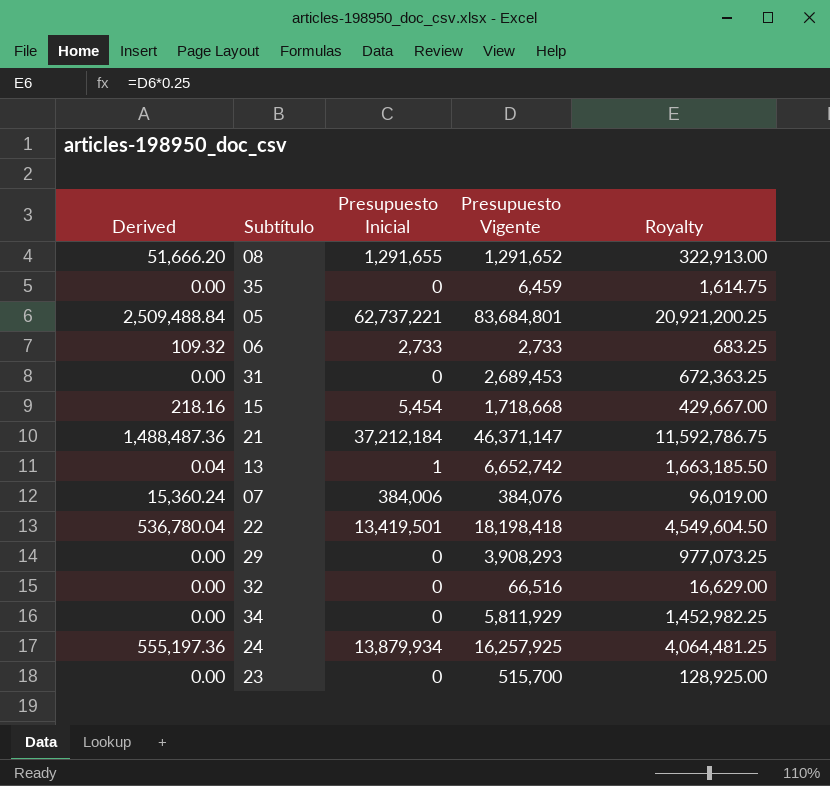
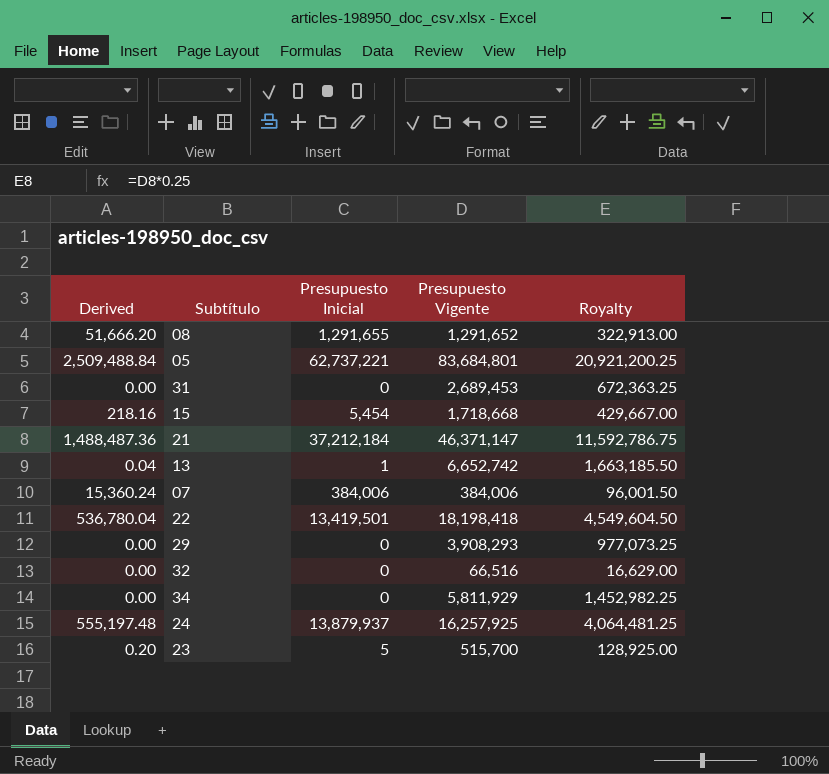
row 35: 0.00 | 0 | 6,459 | 1,614.75 -> none
row 06: 109.32 | 2,733 | 2,733 | 683.25 -> none
07 | Presupuesto Vigente: 384,076 -> 384,006
07 | Royalty: 96,019.00 -> 96,001.50
24 | Derived: 555,197.36 -> 555,197.48
24 | Presupuesto Inicial: 13,879,934 -> 13,879,937
23 | Derived: 0.00 -> 0.20
23 | Presupuesto Inicial: 0 -> 5

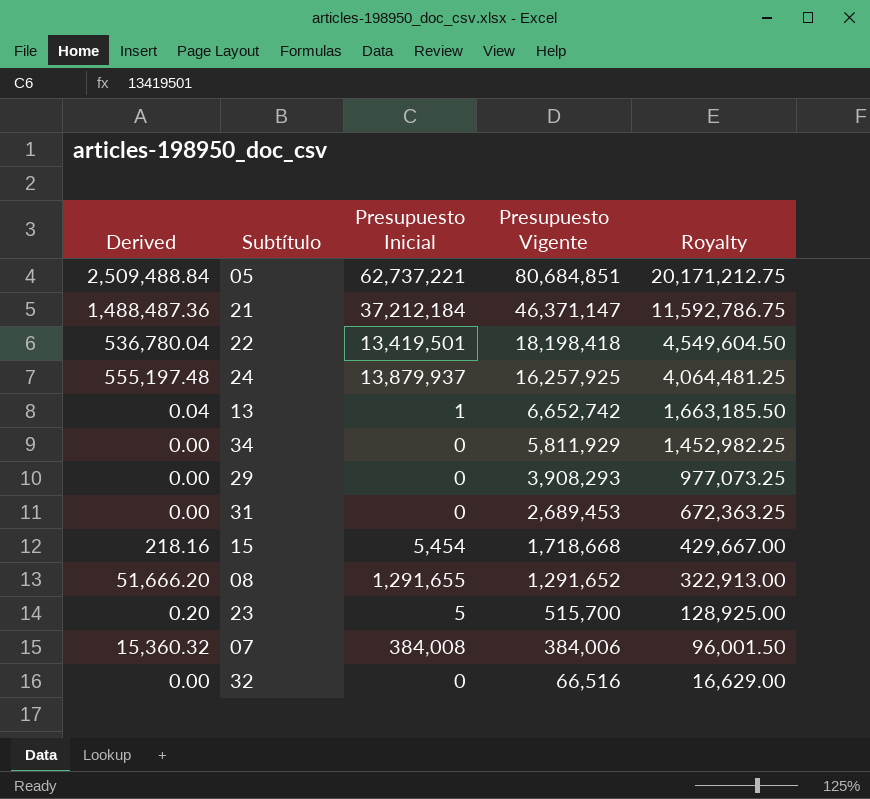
row order: none -> Presupuesto Vigente descending
05 | Presupuesto Vigente: 83,684,801 -> 80,684,851
05 | Royalty: 20,921,200.25 -> 20,171,212.75
07 | Derived: 15,360.24 -> 15,360.32
07 | Presupuesto Inicial: 384,006 -> 384,008

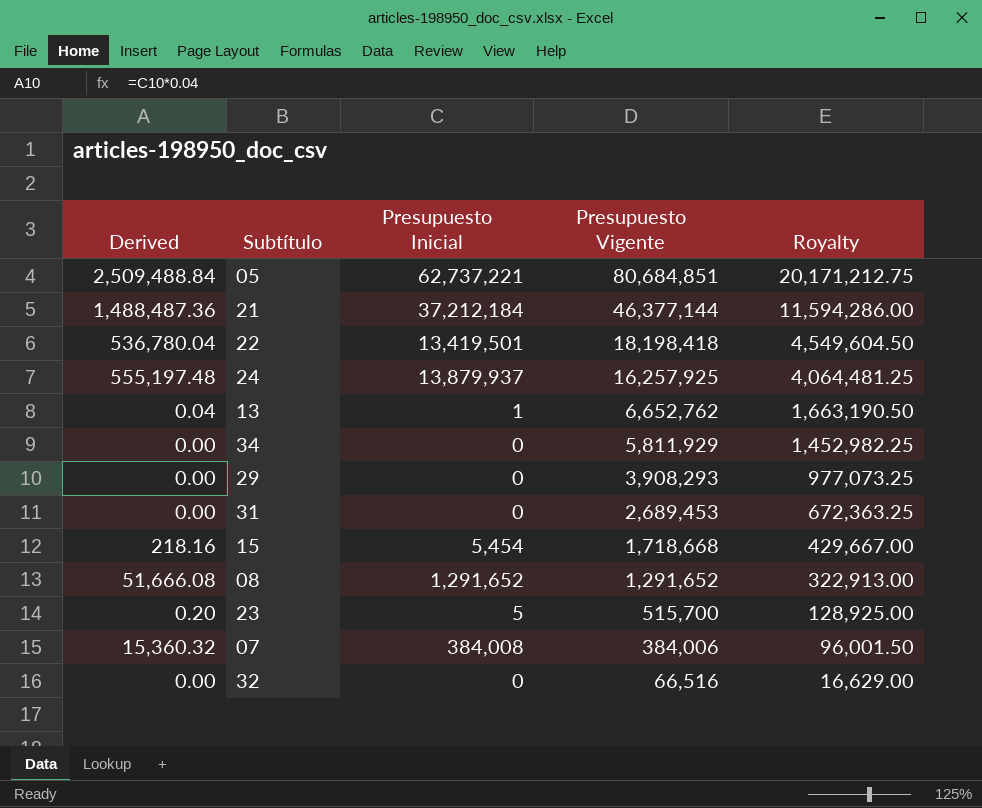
21 | Presupuesto Vigente: 46,371,147 -> 46,377,144
21 | Royalty: 11,592,786.75 -> 11,594,286.00
13 | Presupuesto Vigente: 6,652,742 -> 6,652,762
13 | Royalty: 1,663,185.50 -> 1,663,190.50
08 | Derived: 51,666.20 -> 51,666.08
08 | Presupuesto Inicial: 1,291,655 -> 1,291,652

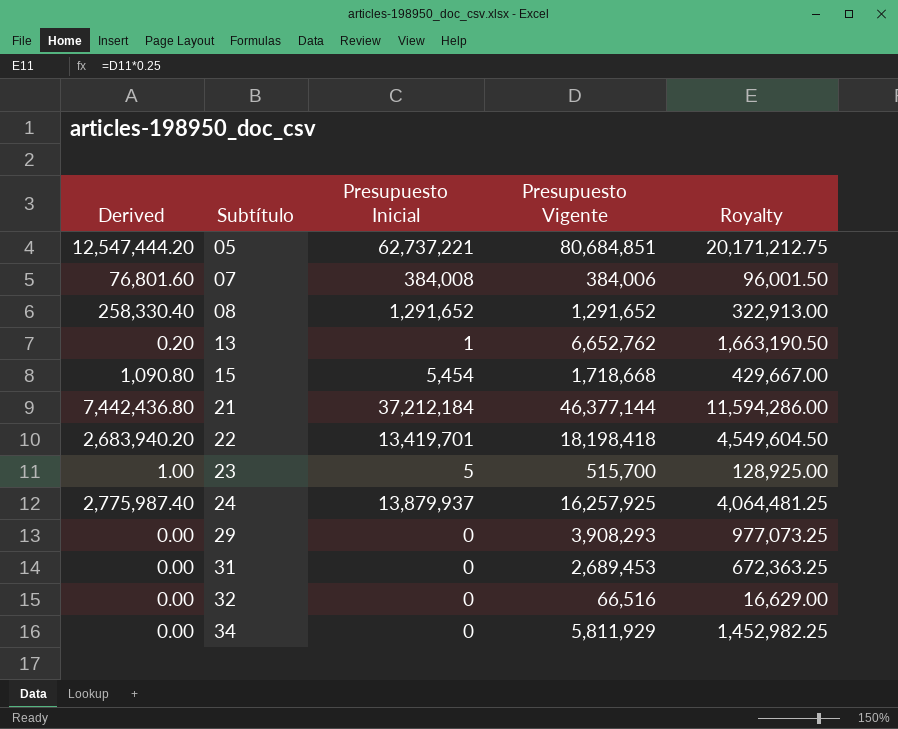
row order: Presupuesto Vigente descending -> Subtítulo ascending
column Derived | formula: [Presupuesto Inicial] * 0.04 -> [Presupuesto Inicial] * 0.2
22 | Presupuesto Inicial: 13,419,501 -> 13,419,701

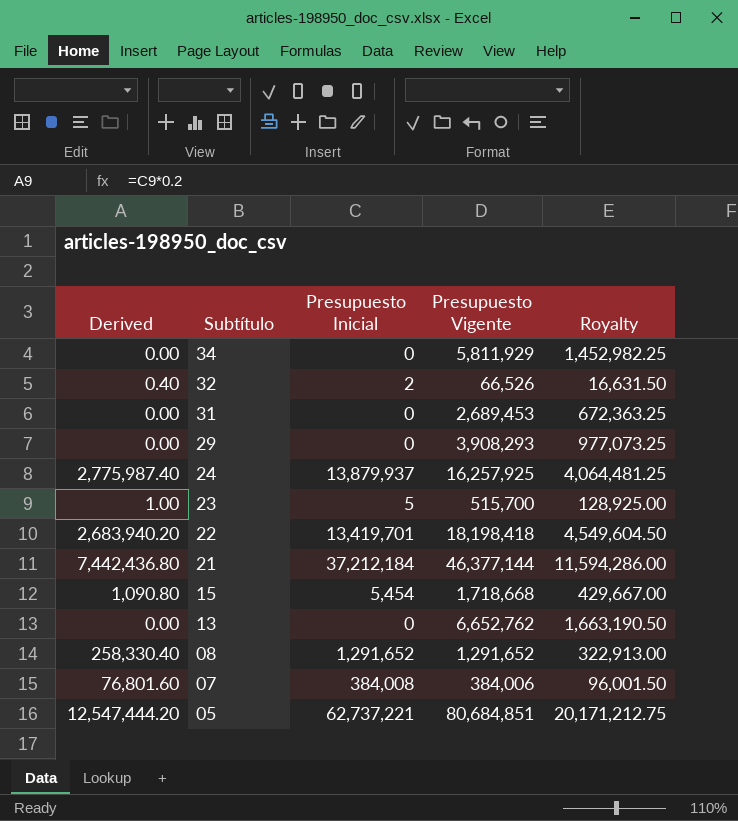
row order: Subtítulo ascending -> Subtítulo descending
32 | Derived: 0.00 -> 0.40
32 | Presupuesto Inicial: 0 -> 2
32 | Presupuesto Vigente: 66,516 -> 66,526
32 | Royalty: 16,629.00 -> 16,631.50
13 | Derived: 0.20 -> 0.00
13 | Presupuesto Inicial: 1 -> 0

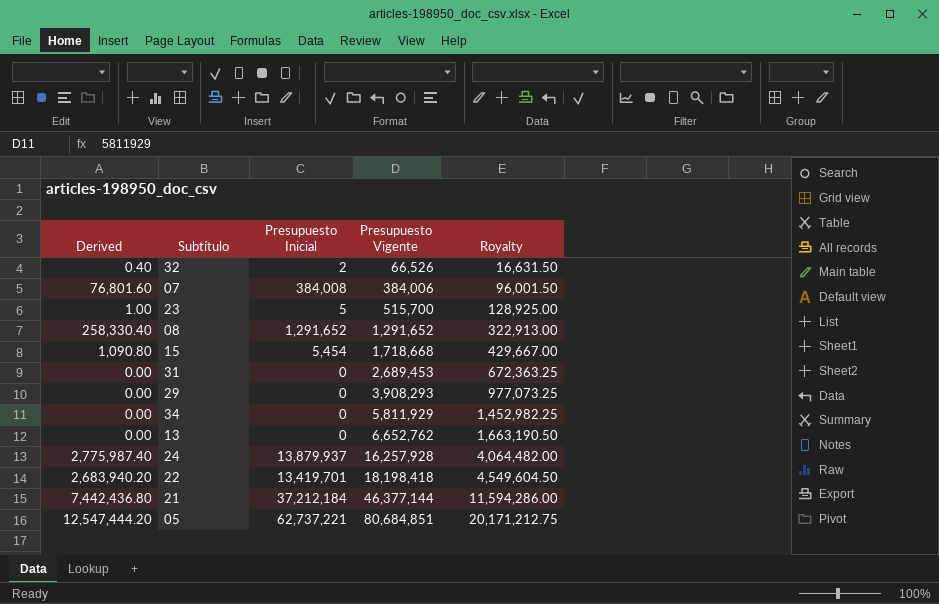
row order: Subtítulo descending -> Presupuesto Vigente ascending
24 | Presupuesto Vigente: 16,257,925 -> 16,257,928
24 | Royalty: 4,064,481.25 -> 4,064,482.00

